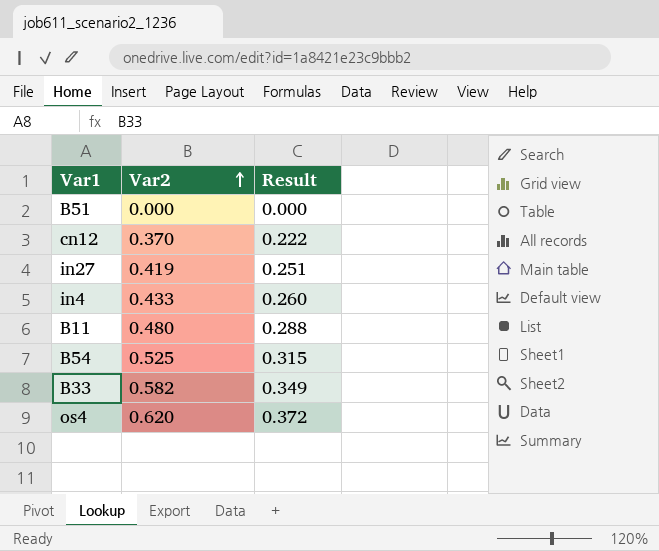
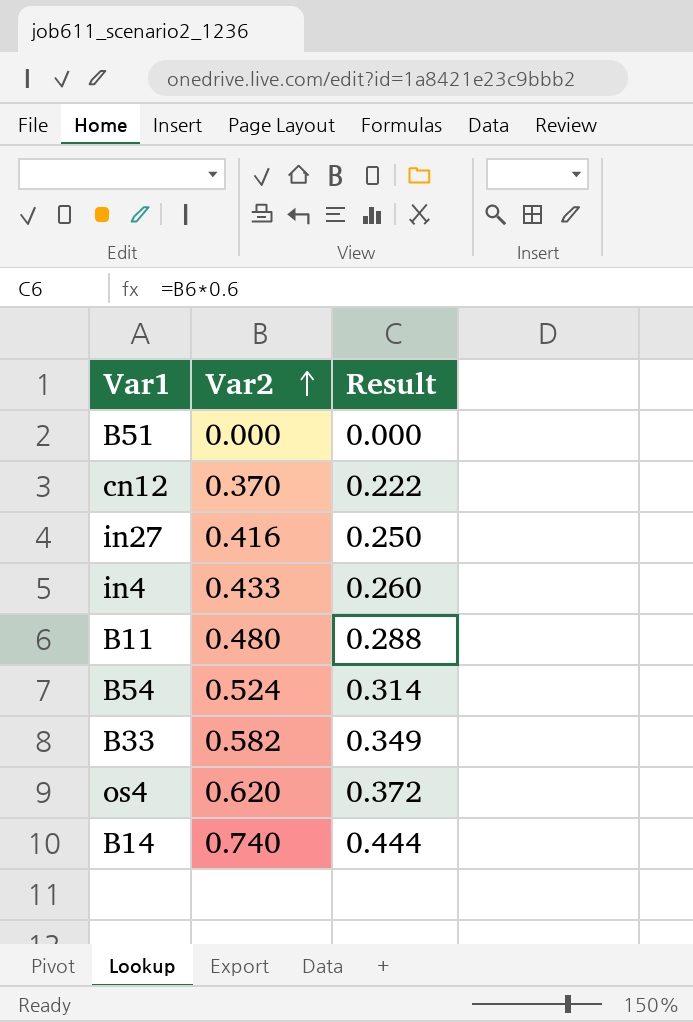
in27 | Var2: 0.419 -> 0.416
in27 | Result: 0.251 -> 0.250
B54 | Var2: 0.525 -> 0.524
B54 | Result: 0.315 -> 0.314
row B14: none -> 0.740 | 0.444

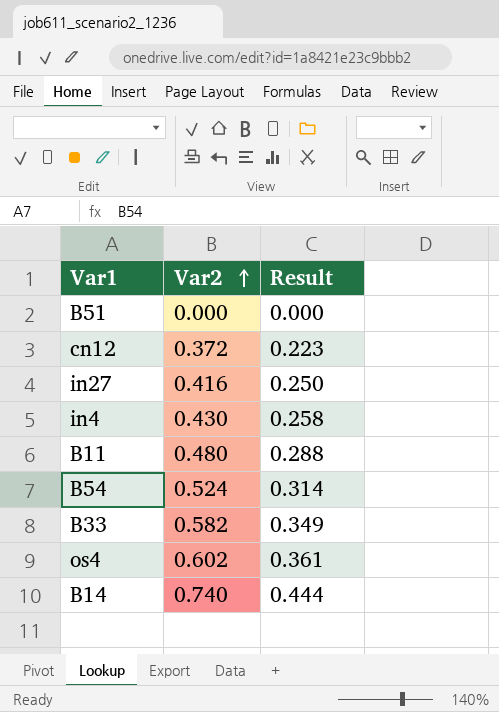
cn12 | Var2: 0.370 -> 0.372
cn12 | Result: 0.222 -> 0.223
in4 | Var2: 0.433 -> 0.430
in4 | Result: 0.260 -> 0.258
os4 | Var2: 0.620 -> 0.602
os4 | Result: 0.372 -> 0.361

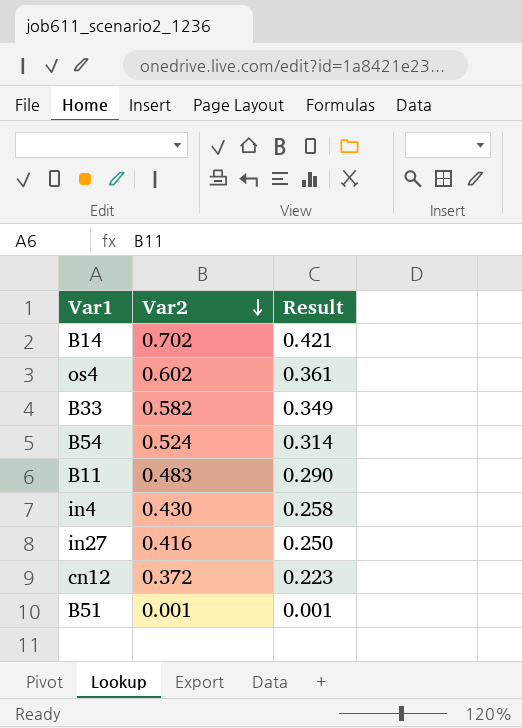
row order: Var2 ascending -> Var2 descending
B14 | Var2: 0.740 -> 0.702
B14 | Result: 0.444 -> 0.421
B11 | Var2: 0.480 -> 0.483
B11 | Result: 0.288 -> 0.290
B51 | Var2: 0.000 -> 0.001
B51 | Result: 0.000 -> 0.001

